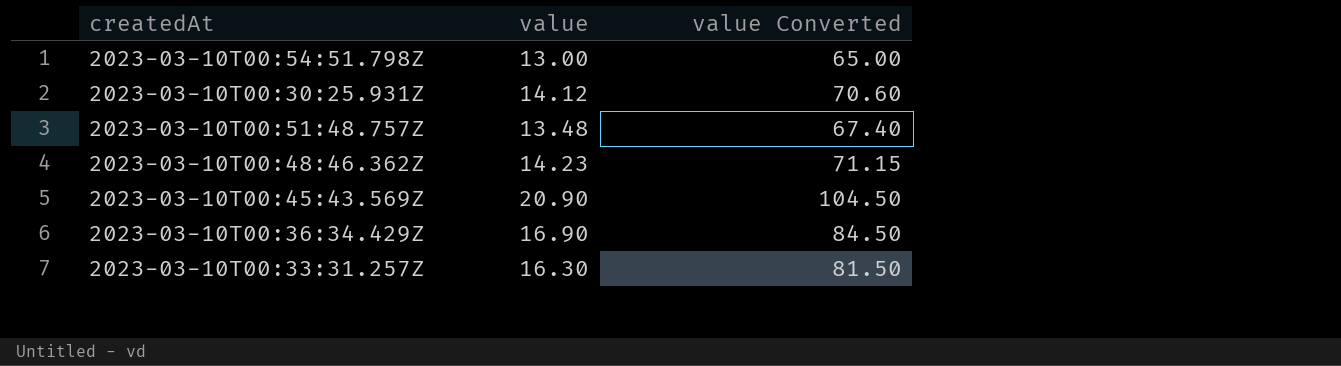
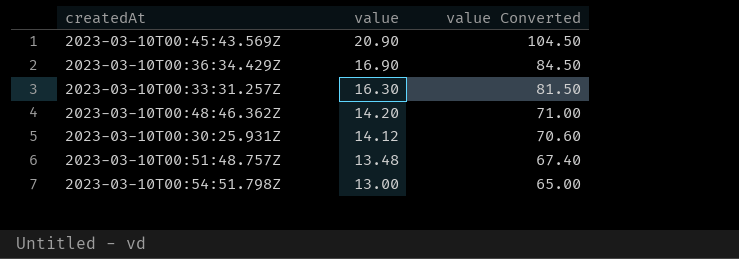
row order: none -> value descending
2023-03-10T00:48:46.362Z | value: 14.23 -> 14.20
2023-03-10T00:48:46.362Z | value Converted: 71.15 -> 71.00

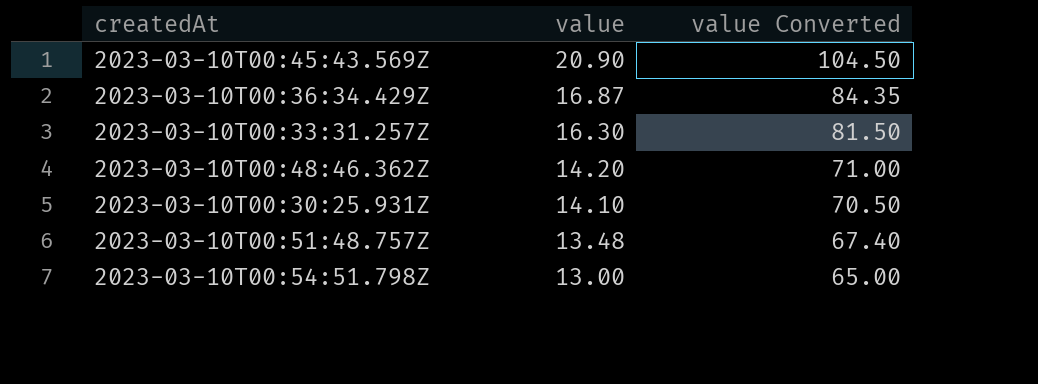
2023-03-10T00:36:34.429Z | value: 16.90 -> 16.87
2023-03-10T00:36:34.429Z | value Converted: 84.50 -> 84.35
2023-03-10T00:30:25.931Z | value: 14.12 -> 14.10
2023-03-10T00:30:25.931Z | value Converted: 70.60 -> 70.50

